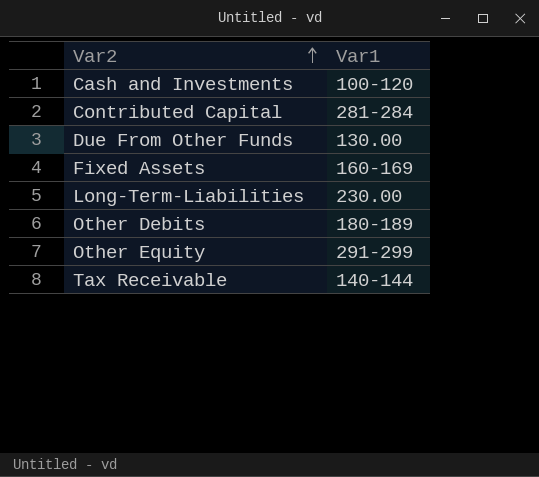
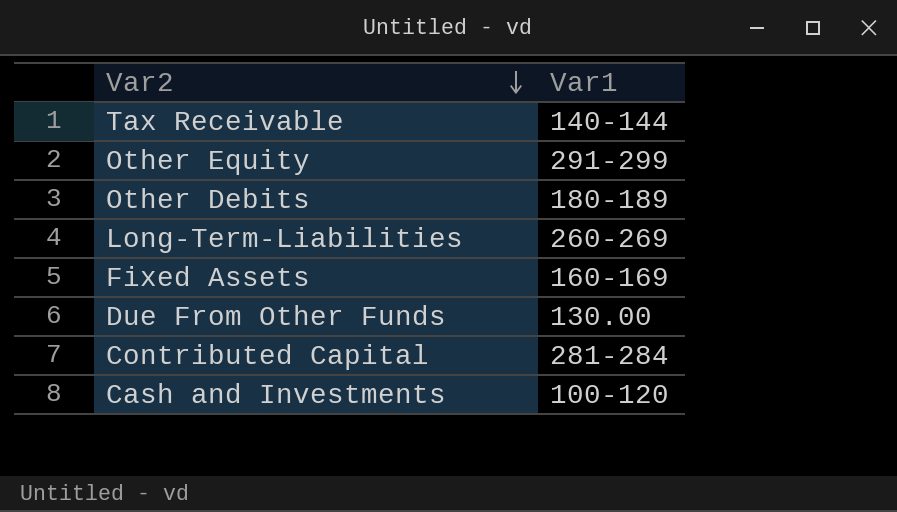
row order: Var2 ascending -> Var2 descending
Long-Term-Liabilities | Var1: 230.00 -> 260-269

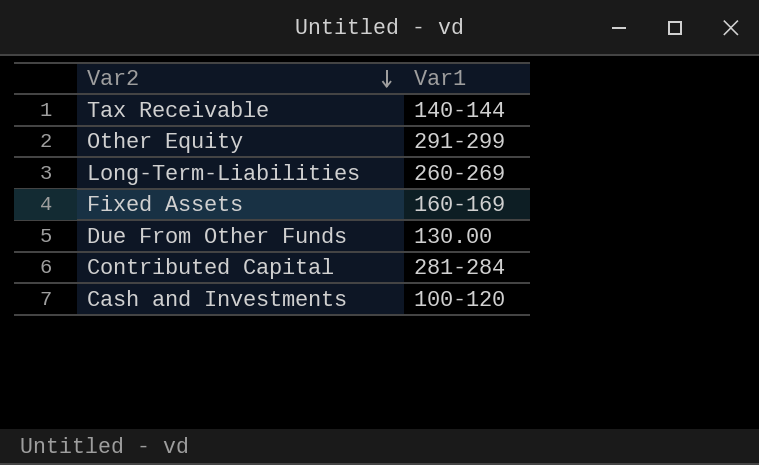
row Other Debits: 180-189 -> none

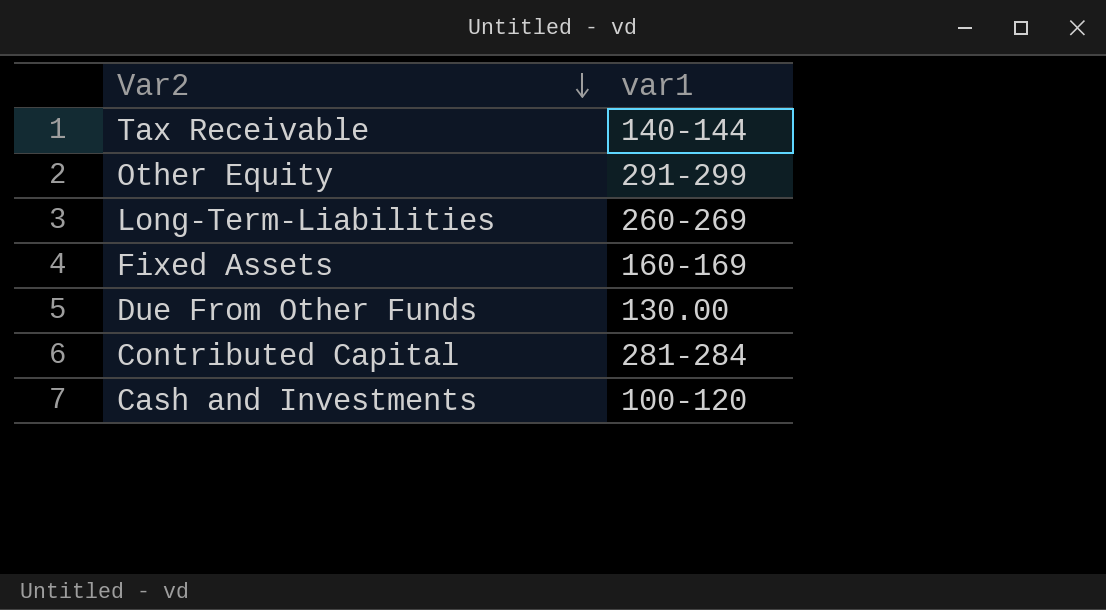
column name: Var1 -> var1

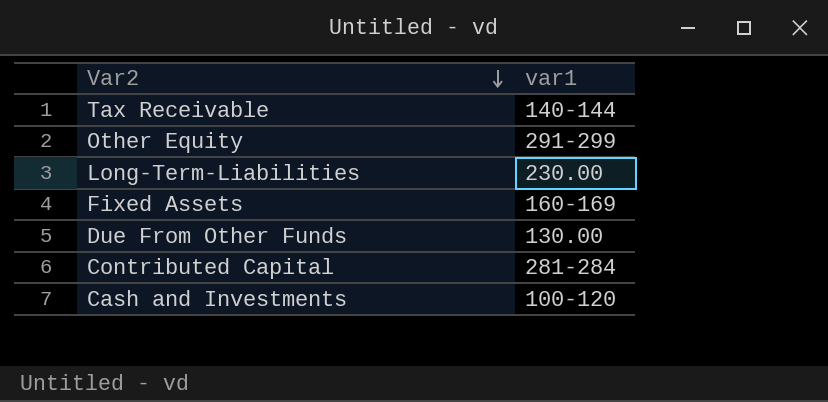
Long-Term-Liabilities | var1: 260-269 -> 230.00

